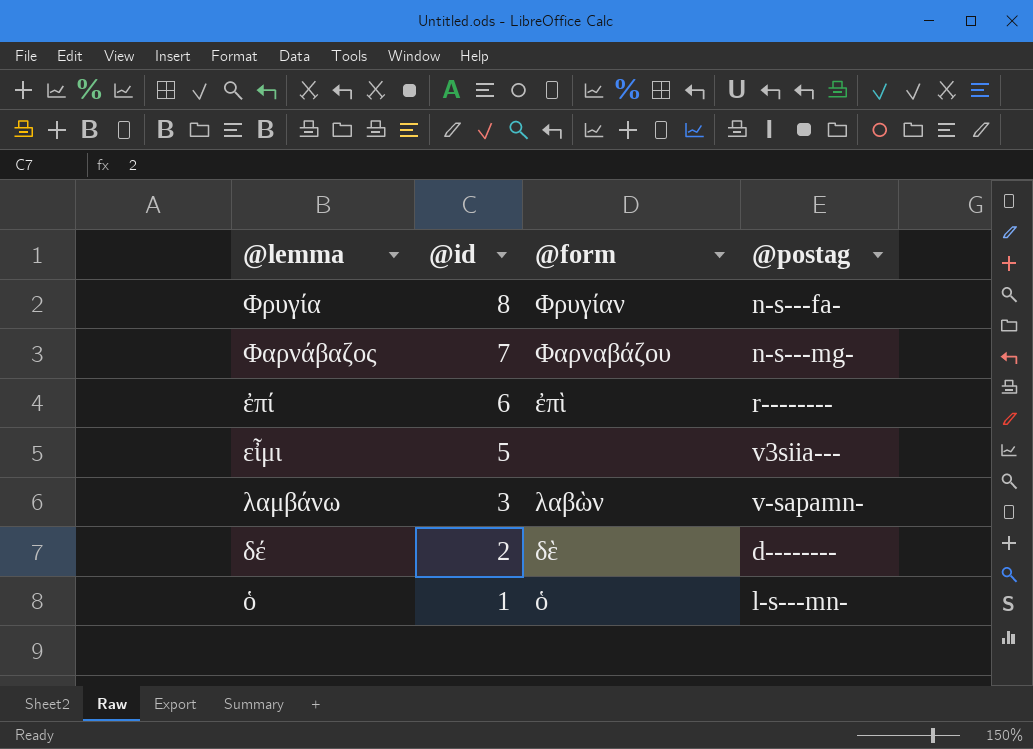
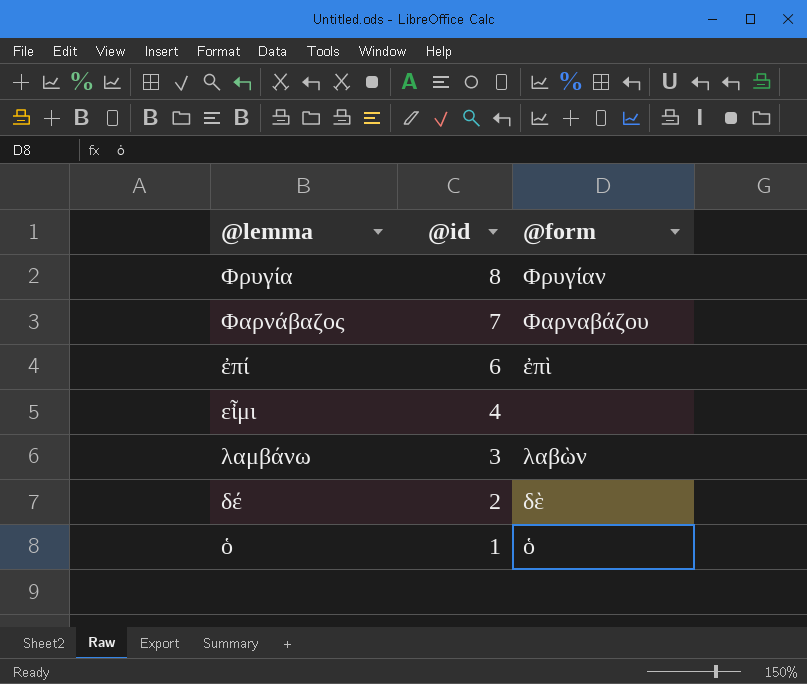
column @postag | position: 4 -> none
εἶμι | @id: 5 -> 4

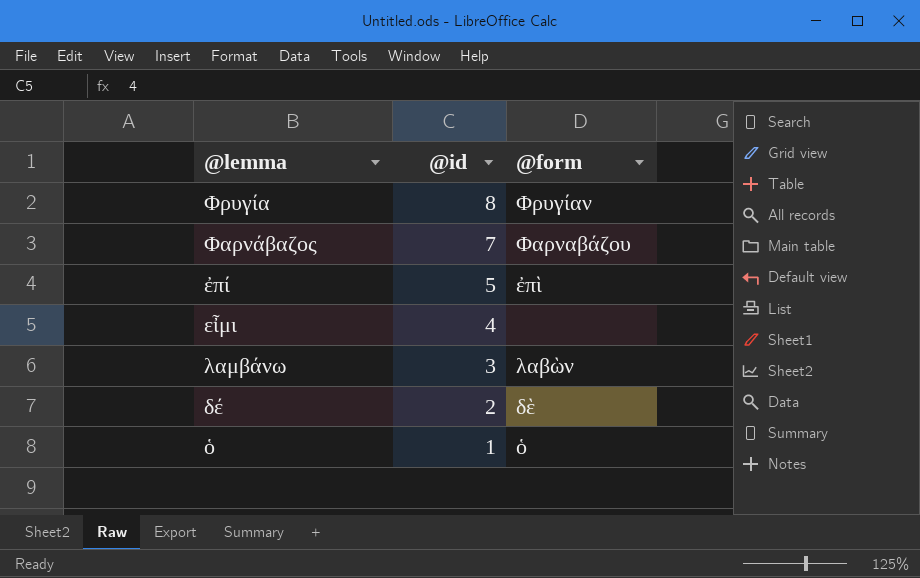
ἐπί | @id: 6 -> 5

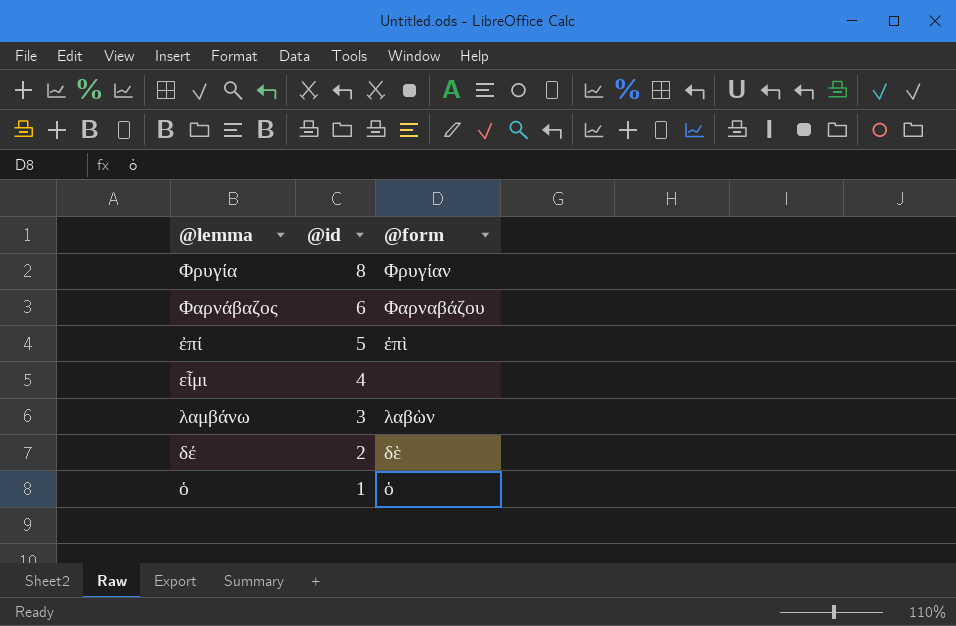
Φαρνάβαζος | @id: 7 -> 6

